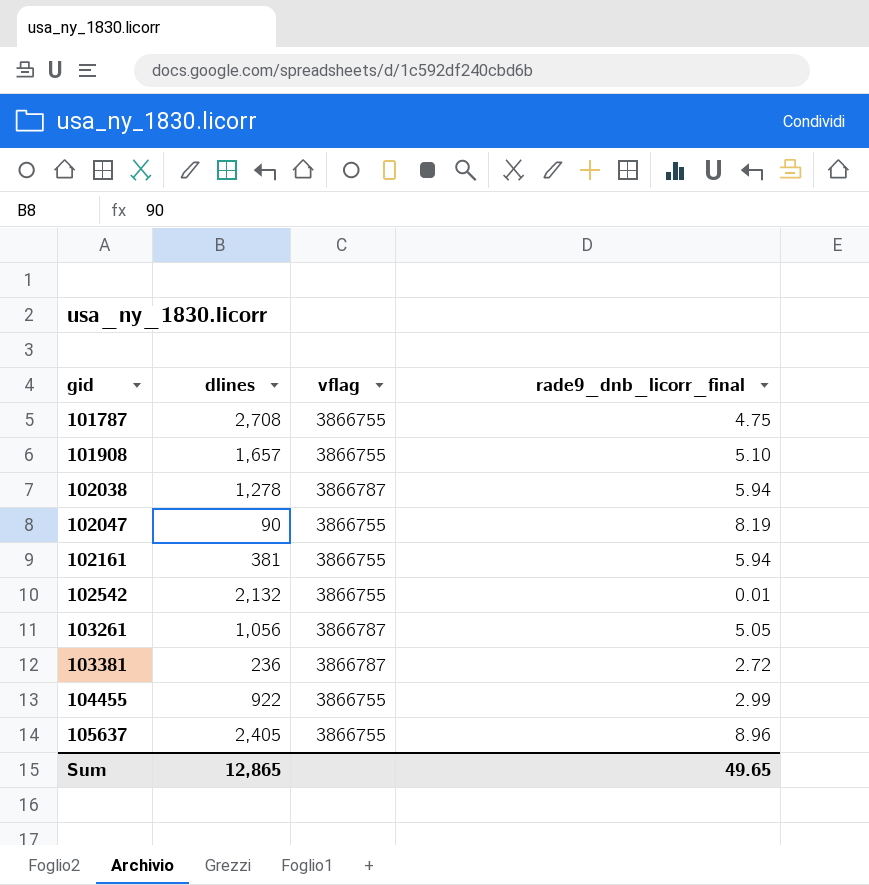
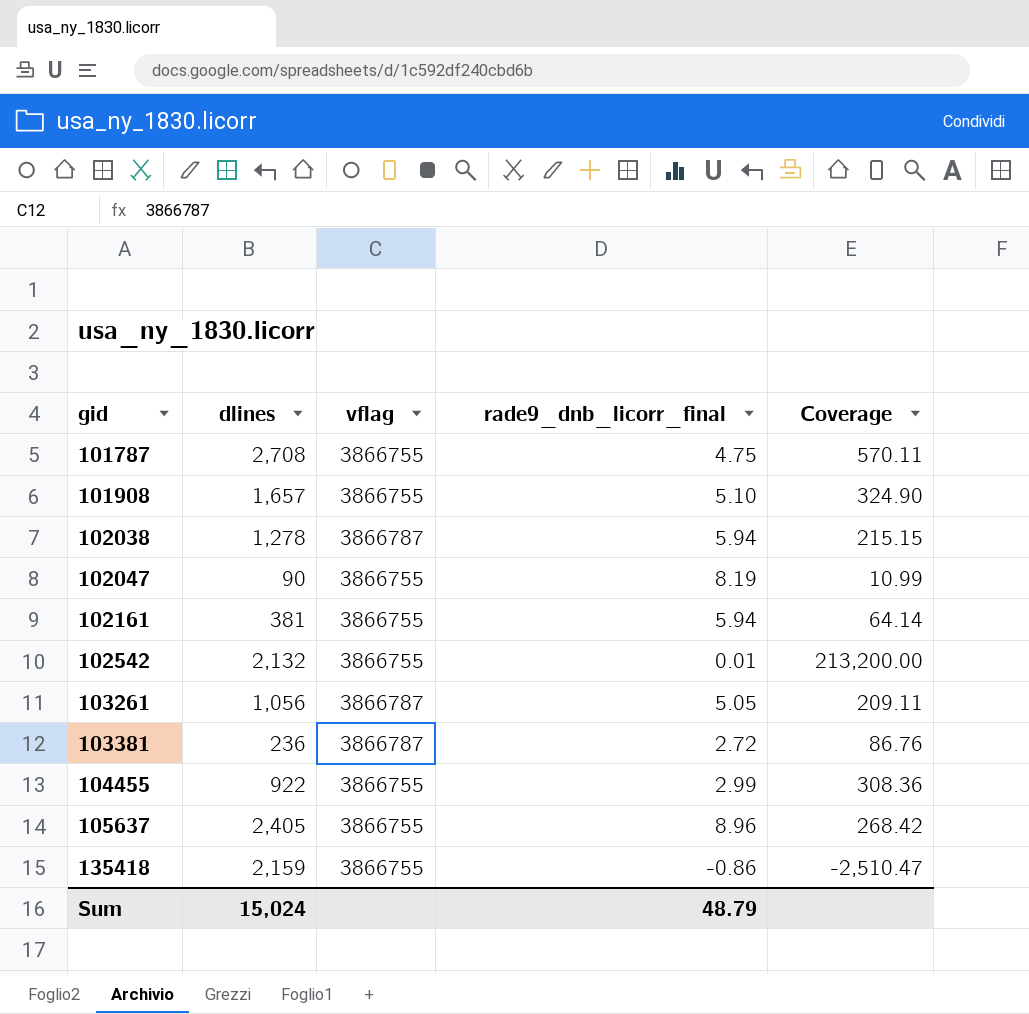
column Coverage | formula: none -> [dlines] / [rade9_dnb_licorr_final]
row 135418: none -> 2,159 | 3866755 | -0.86 | -2,510.47
Sum | dlines: 12,865 -> 15,024
Sum | rade9_dnb_licorr_final: 49.65 -> 48.79

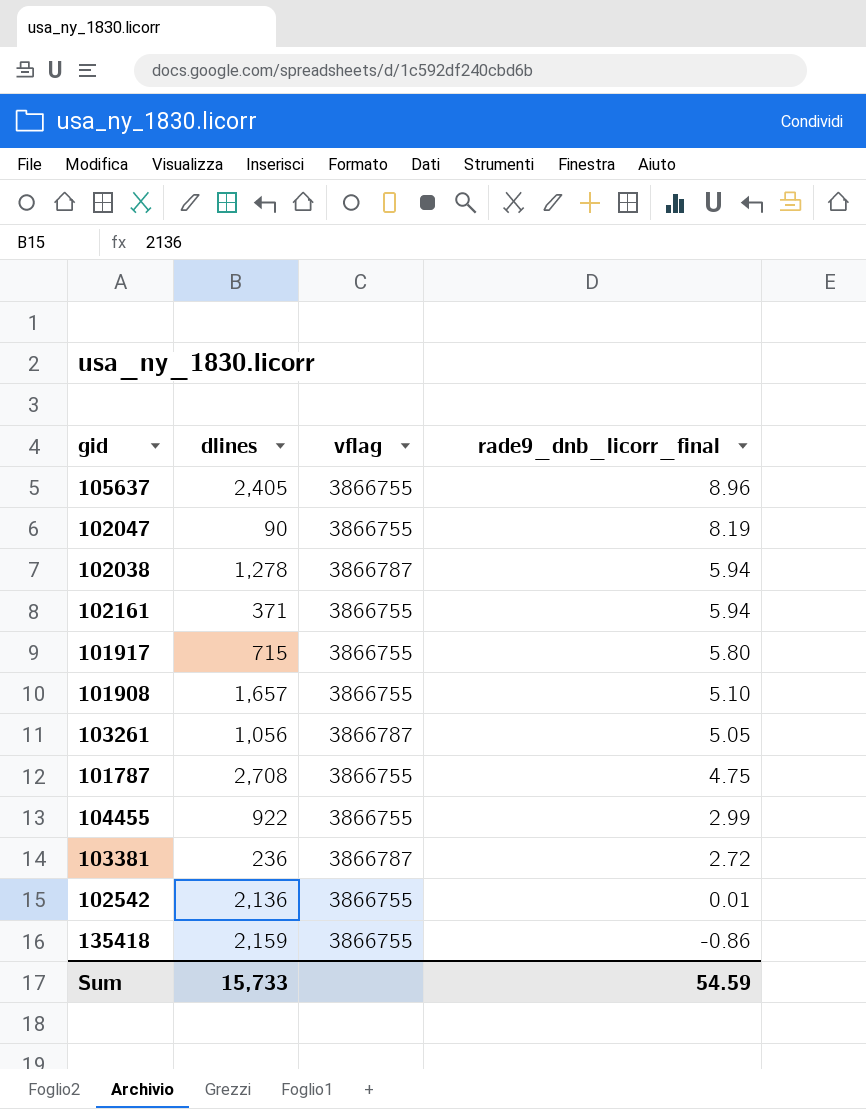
row order: gid ascending -> rade9_dnb_licorr_final descending
column Coverage | formula: [dlines] / [rade9_dnb_licorr_final] -> none
102161 | dlines: 381 -> 371
row 101917: none -> 715 | 3866755 | 5.80
102542 | dlines: 2,132 -> 2,136
Sum | dlines: 15,024 -> 15,733
Sum | rade9_dnb_licorr_final: 48.79 -> 54.59

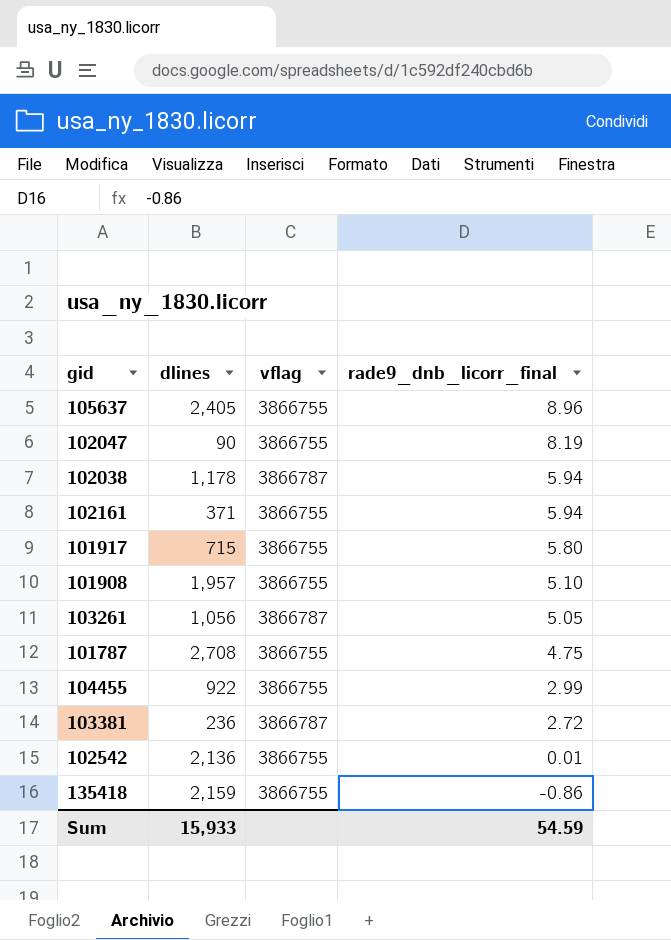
102038 | dlines: 1,278 -> 1,178
101908 | dlines: 1,657 -> 1,957
Sum | dlines: 15,733 -> 15,933

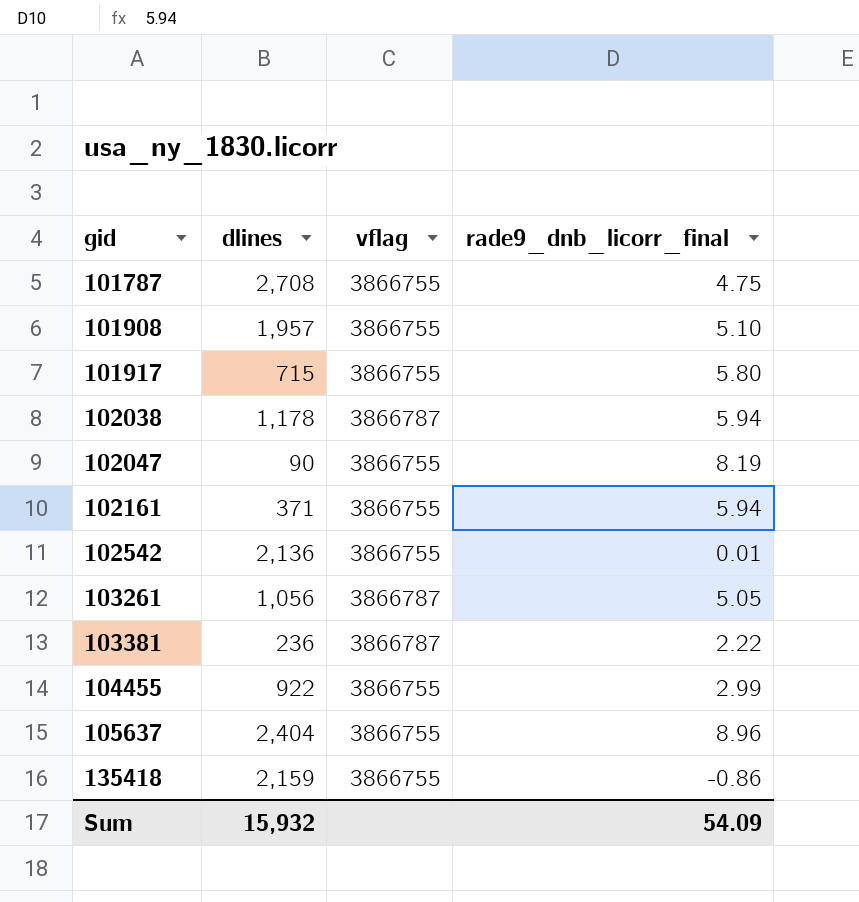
row order: rade9_dnb_licorr_final descending -> gid ascending
103381 | rade9_dnb_licorr_final: 2.72 -> 2.22
105637 | dlines: 2,405 -> 2,404
Sum | dlines: 15,933 -> 15,932
Sum | rade9_dnb_licorr_final: 54.59 -> 54.09

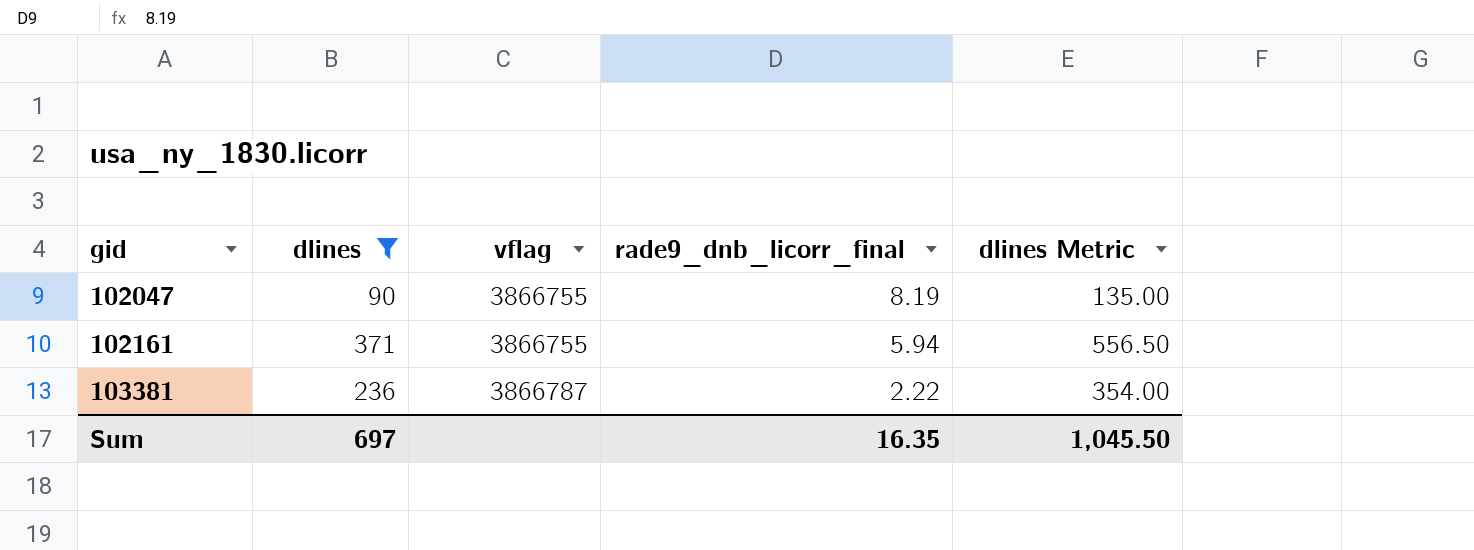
filter: none -> dlines <= 371
column dlines Metric | formula: none -> [dlines] * 1.5
Sum | dlines: 15,932 -> 697
Sum | rade9_dnb_licorr_final: 54.09 -> 16.35

